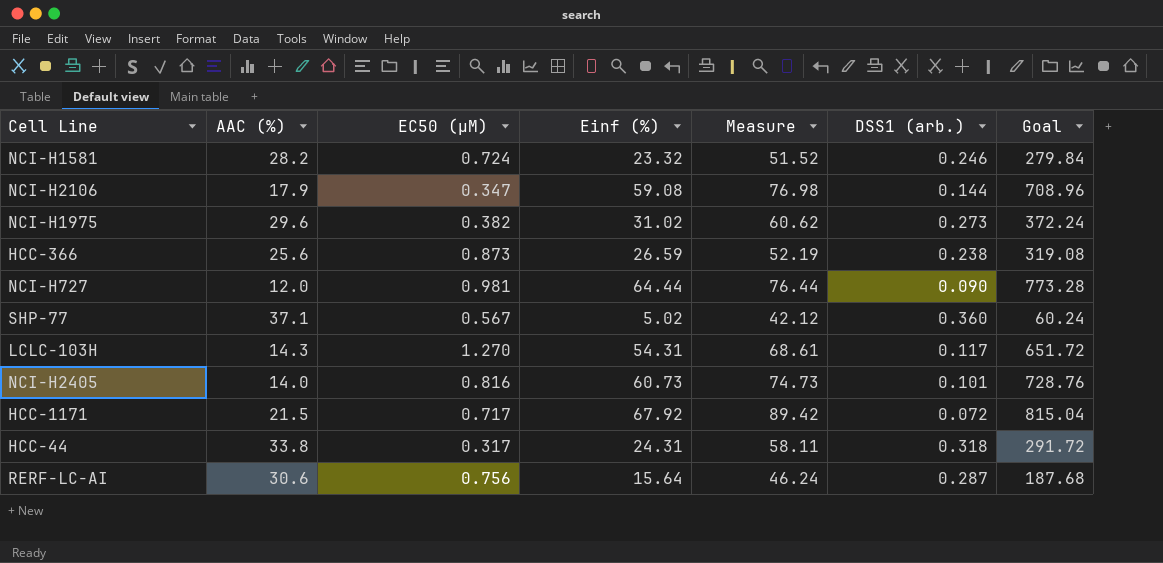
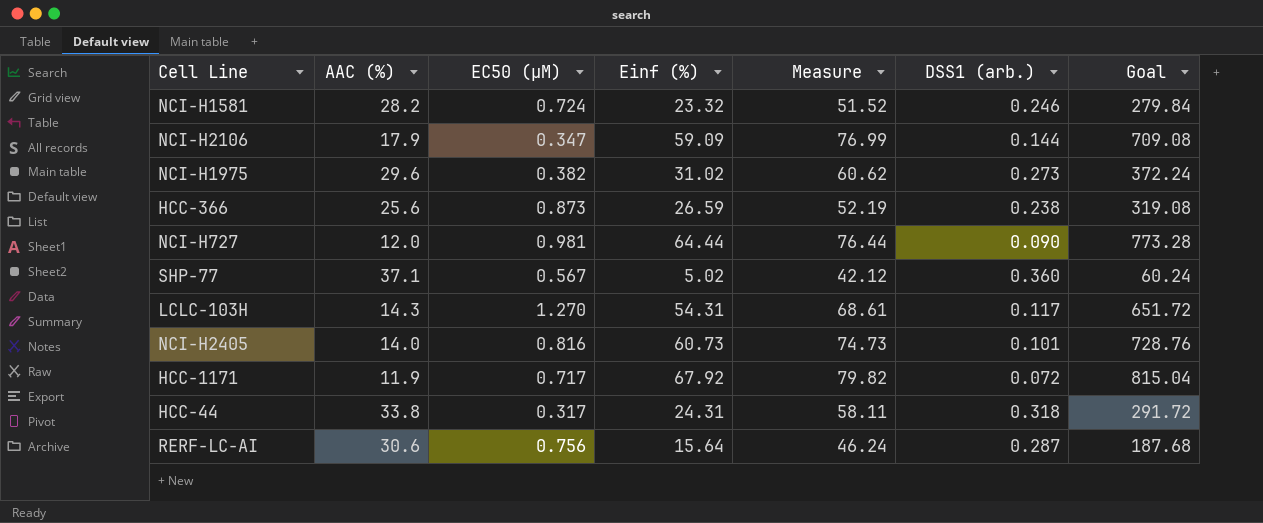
NCI-H2106 | Einf (%): 59.08 -> 59.09
NCI-H2106 | Measure: 76.98 -> 76.99
NCI-H2106 | Goal: 708.96 -> 709.08
HCC-1171 | AAC (%): 21.5 -> 11.9
HCC-1171 | Measure: 89.42 -> 79.82

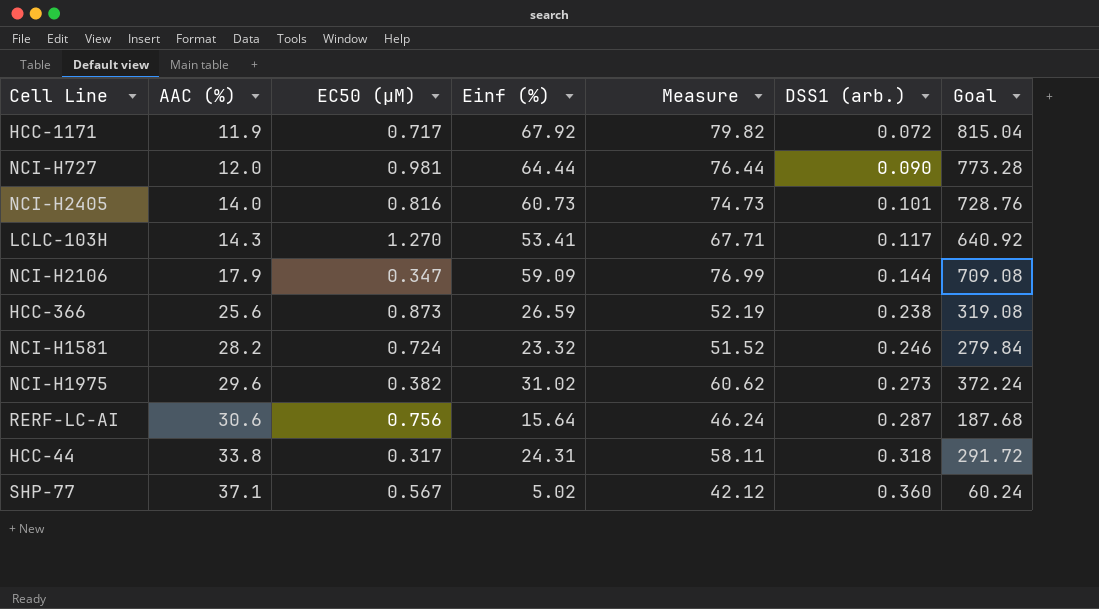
row order: none -> AAC (%) ascending
LCLC-103H | Einf (%): 54.31 -> 53.41
LCLC-103H | Measure: 68.61 -> 67.71
LCLC-103H | Goal: 651.72 -> 640.92

